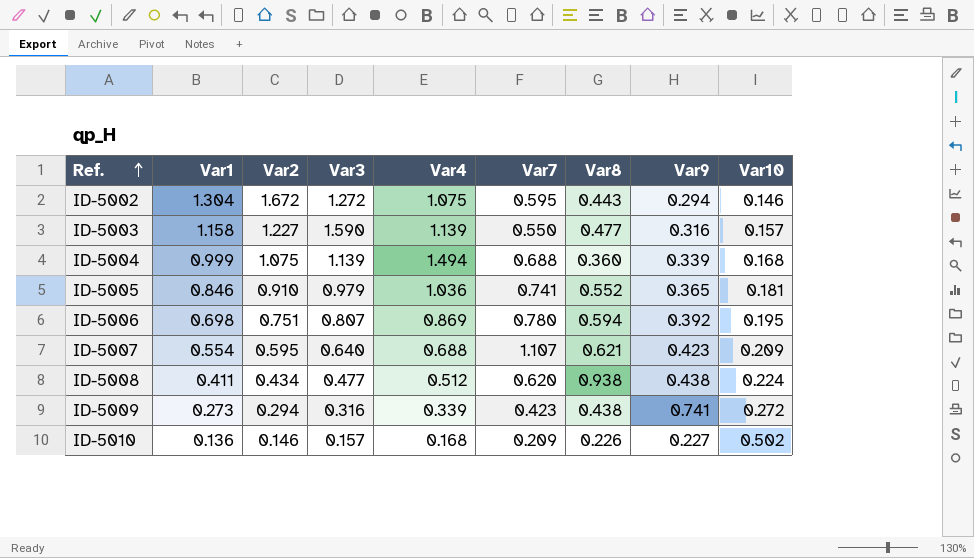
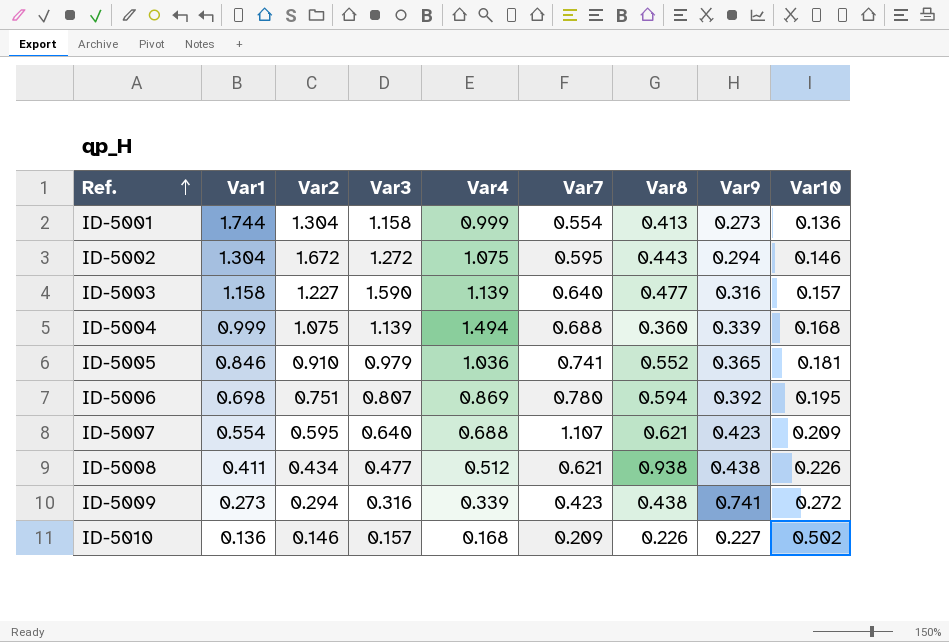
row ID-5001: none -> 1.744 | 1.304 | 1.158 | 0.999 | 0.554 | 0.413 | 0.273 | 0.136
ID-5003 | Var7: 0.550 -> 0.640
ID-5008 | Var7: 0.620 -> 0.621
ID-5008 | Var10: 0.224 -> 0.226

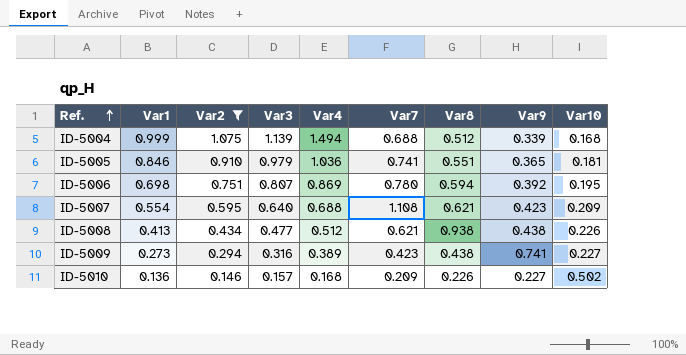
filter: none -> Var2 <= 1.075
ID-5004 | Var8: 0.360 -> 0.512
ID-5005 | Var8: 0.552 -> 0.551
ID-5007 | Var7: 1.107 -> 1.108
ID-5008 | Var1: 0.411 -> 0.413
ID-5009 | Var4: 0.339 -> 0.389
ID-5009 | Var10: 0.272 -> 0.227

